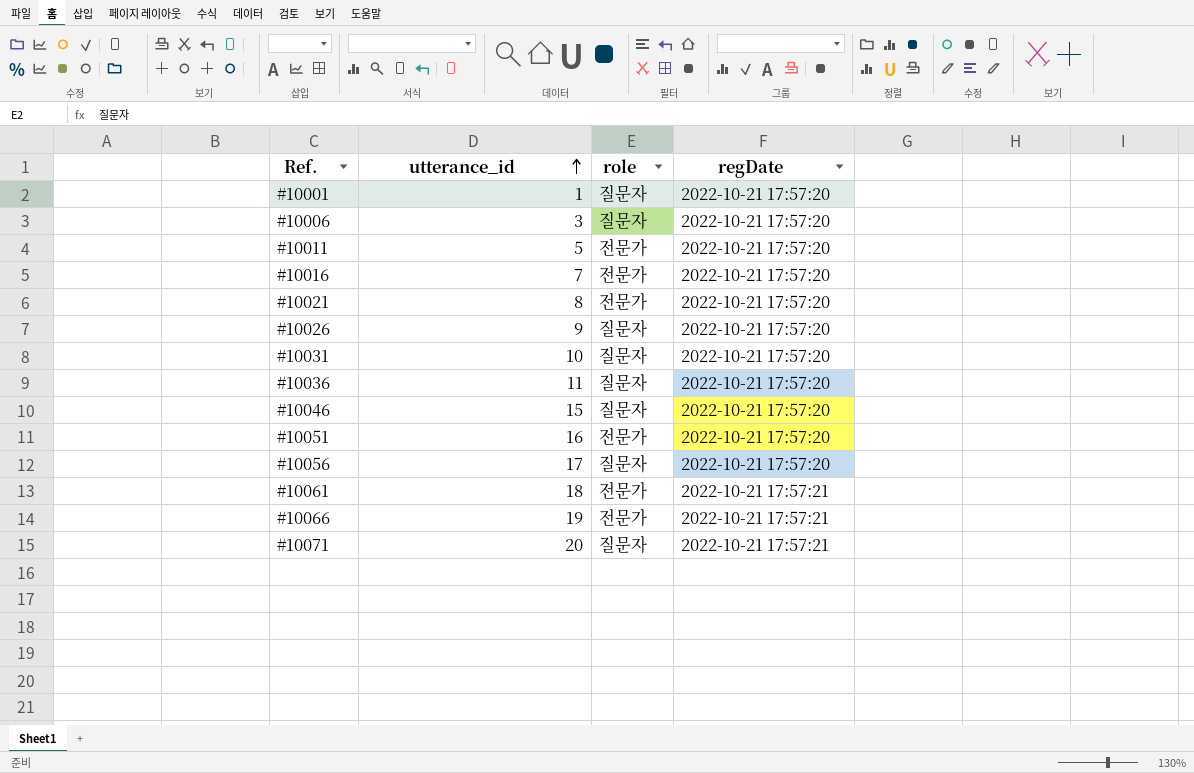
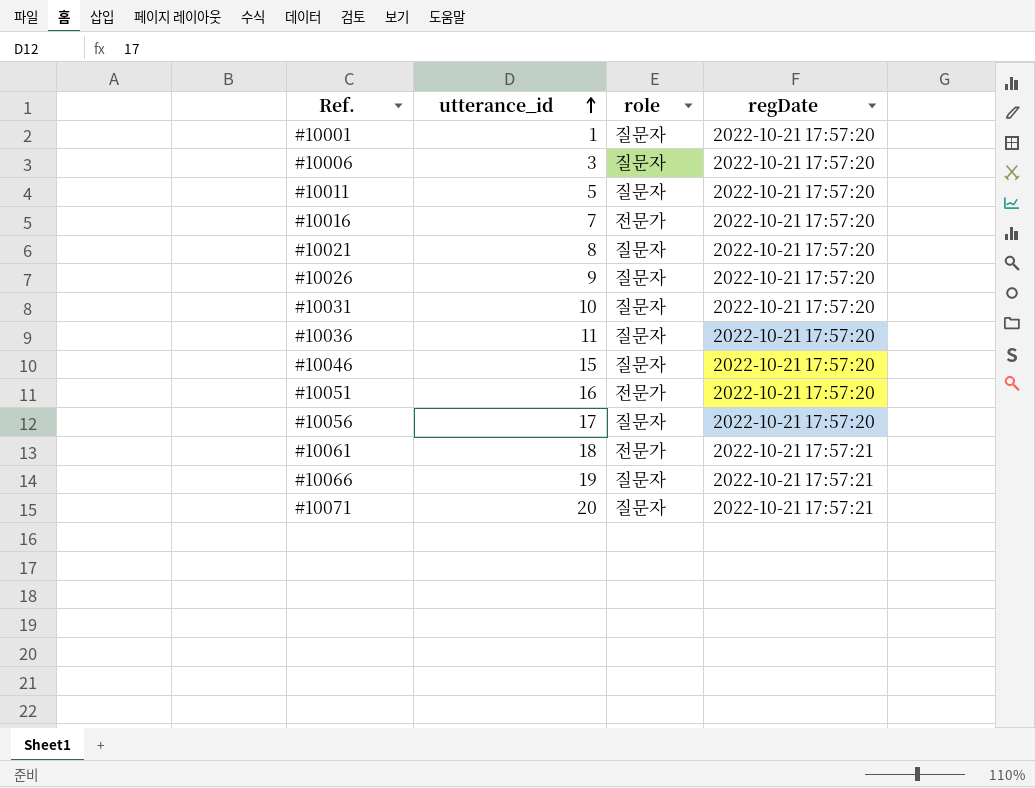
#10011 | role: 전문가 -> 질문자
#10021 | role: 전문가 -> 질문자
#10066 | role: 전문가 -> 질문자

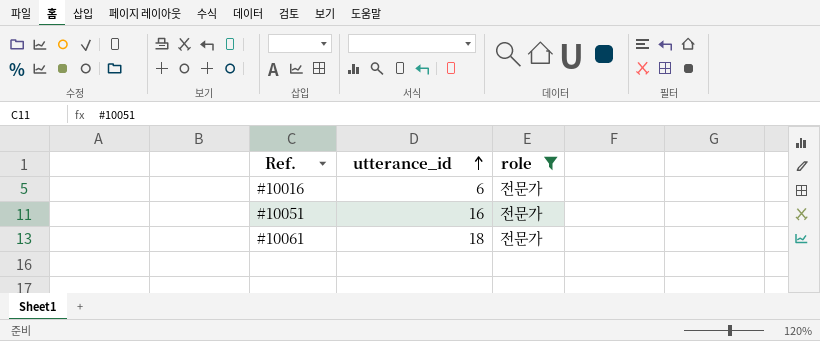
filter: none -> role = 전문가
column regDate | position: 4 -> none
#10016 | utterance_id: 7 -> 6

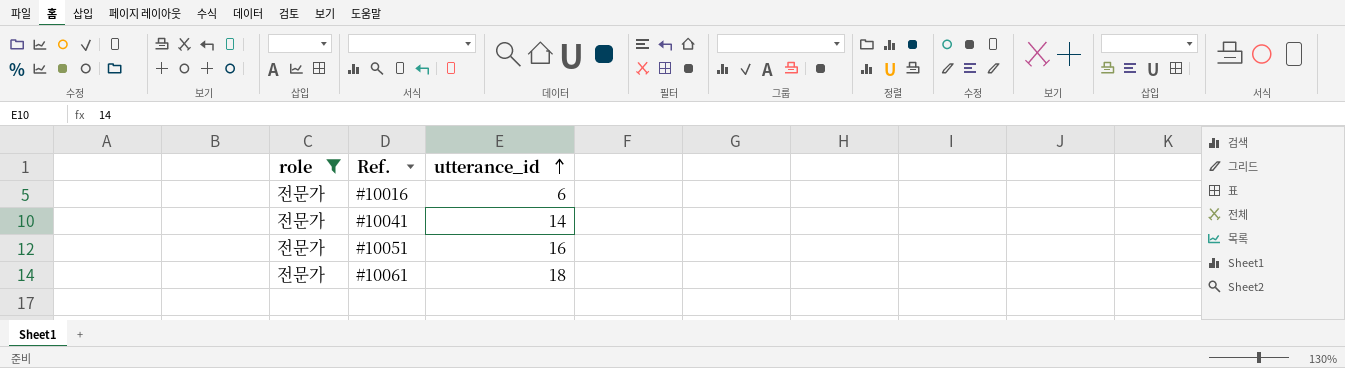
column role | position: 3 -> 1
row #10041: none -> 전문가 | 14

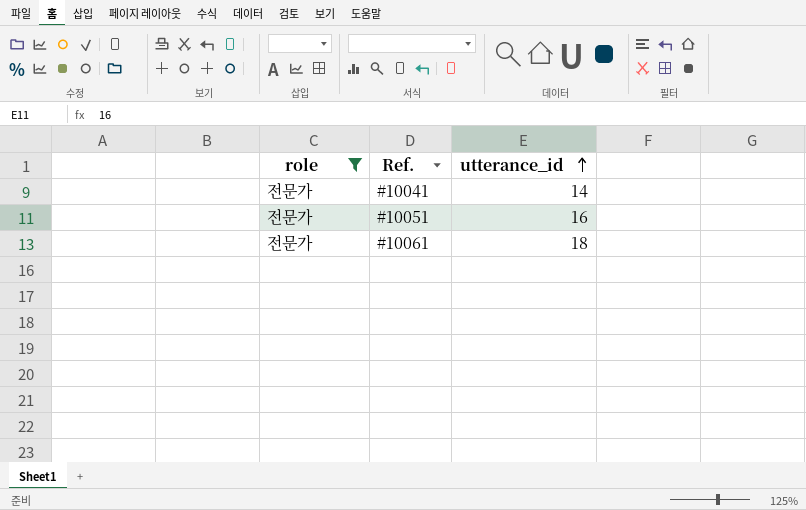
row #10016: 전문가 | 6 -> none

